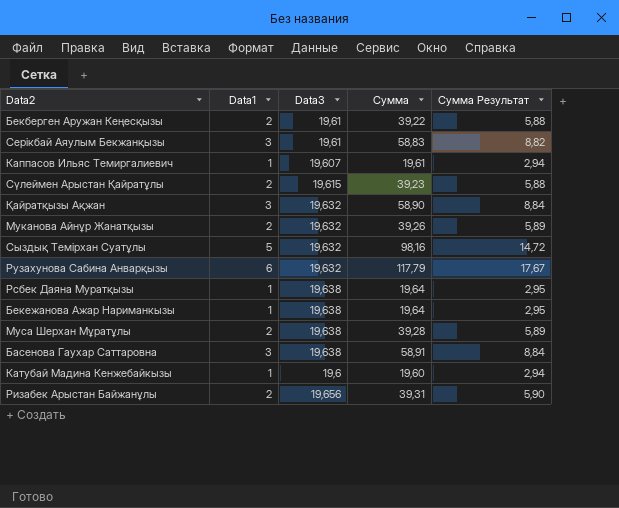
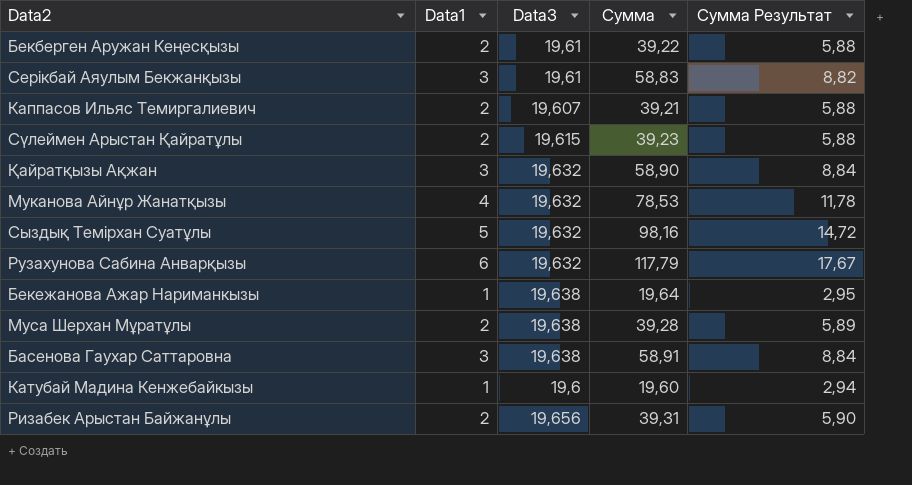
row Рсбек Даяна Муратқызы: 1 | 19,638 | 19,64 | 2,95 -> none
Каппасов Ильяс Темиргалиевич | Data1: 1 -> 2
Каппасов Ильяс Темиргалиевич | Сумма: 19,61 -> 39,21
Каппасов Ильяс Темиргалиевич | Сумма Результат: 2,94 -> 5,88
Муканова Айнұр Жанатқызы | Data1: 2 -> 4
Муканова Айнұр Жанатқызы | Сумма: 39,26 -> 78,53
Муканова Айнұр Жанатқызы | Сумма Результат: 5,89 -> 11,78

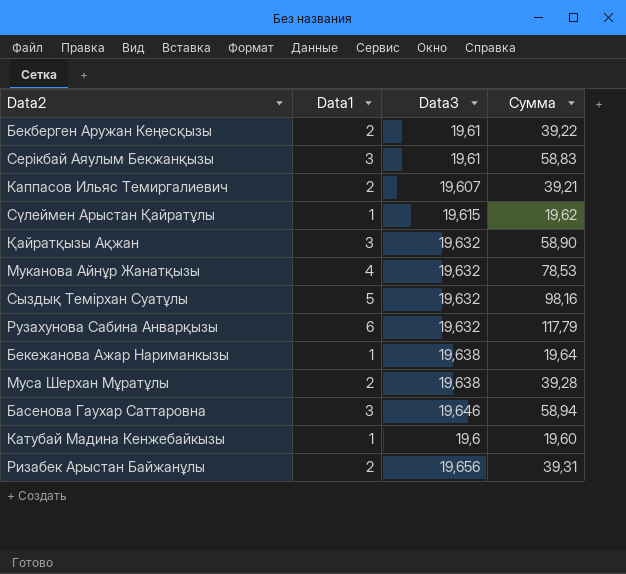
column Сумма Результат | formula: [Сумма] * 0,15 -> none
Сүлеймен Арыстан Қайратұлы | Data1: 2 -> 1
Сүлеймен Арыстан Қайратұлы | Сумма: 39,23 -> 19,62
Басенова Гаухар Саттаровна | Data3: 19,638 -> 19,646
Басенова Гаухар Саттаровна | Сумма: 58,91 -> 58,94

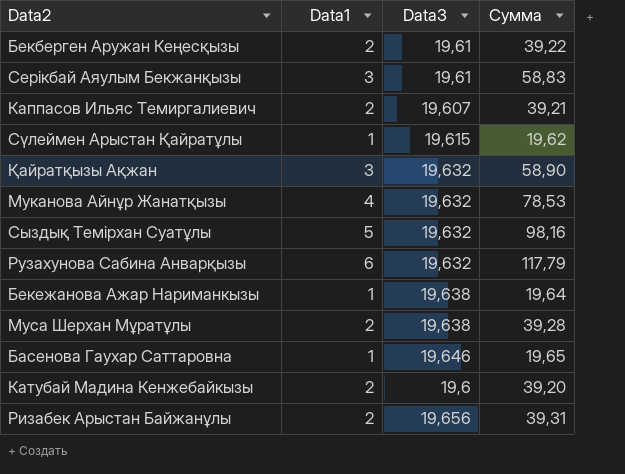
Басенова Гаухар Саттаровна | Data1: 3 -> 1
Басенова Гаухар Саттаровна | Сумма: 58,94 -> 19,65
Катубай Мадина Кенжебайкызы | Data1: 1 -> 2
Катубай Мадина Кенжебайкызы | Сумма: 19,60 -> 39,20

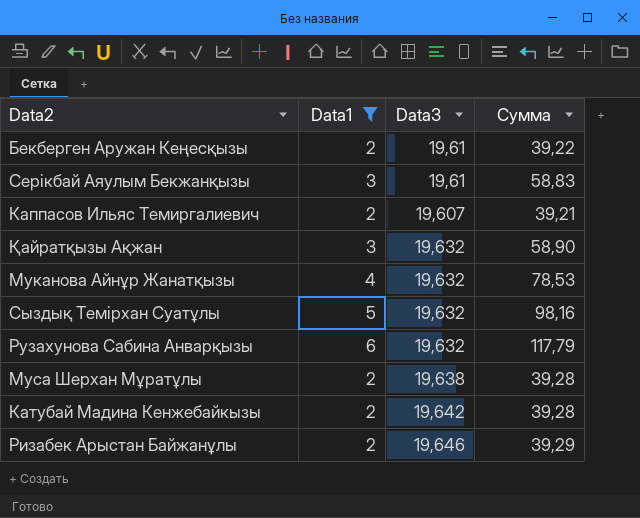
filter: none -> Data1 != 1
Катубай Мадина Кенжебайкызы | Data3: 19,6 -> 19,642
Катубай Мадина Кенжебайкызы | Сумма: 39,20 -> 39,28
Ризабек Арыстан Байжанұлы | Data3: 19,656 -> 19,646
Ризабек Арыстан Байжанұлы | Сумма: 39,31 -> 39,29

